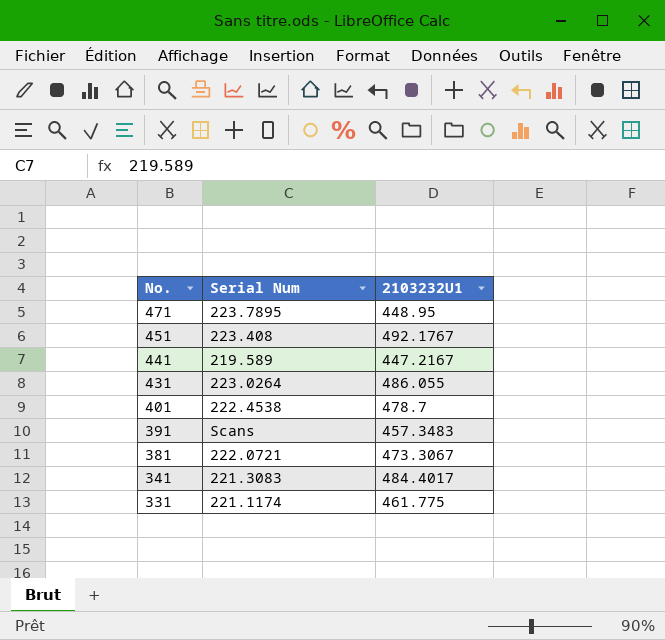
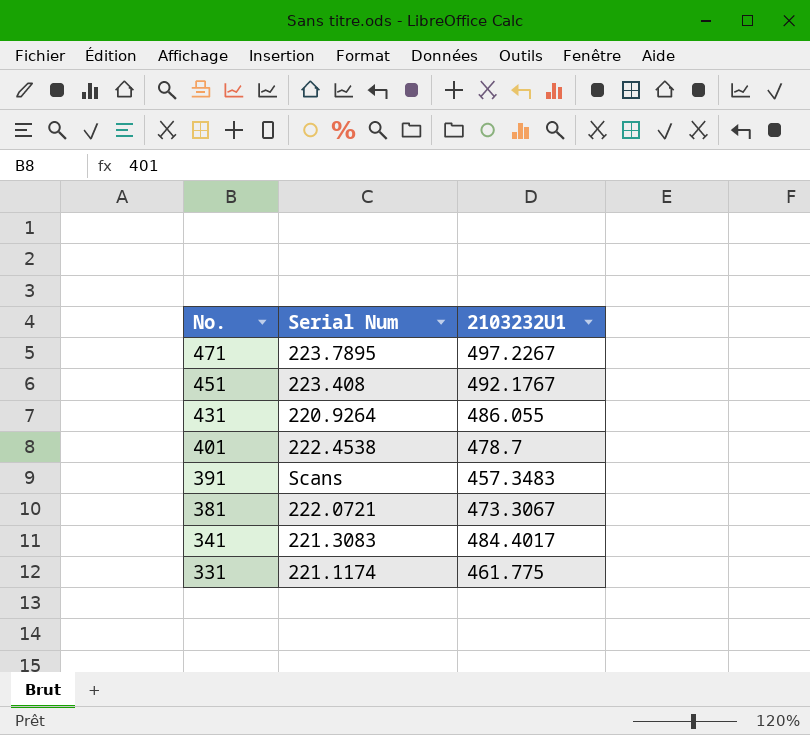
row 441: 219.589 | 447.2167 -> none
471 | 2103232U1: 448.95 -> 497.2267
431 | Serial Num: 223.0264 -> 220.9264

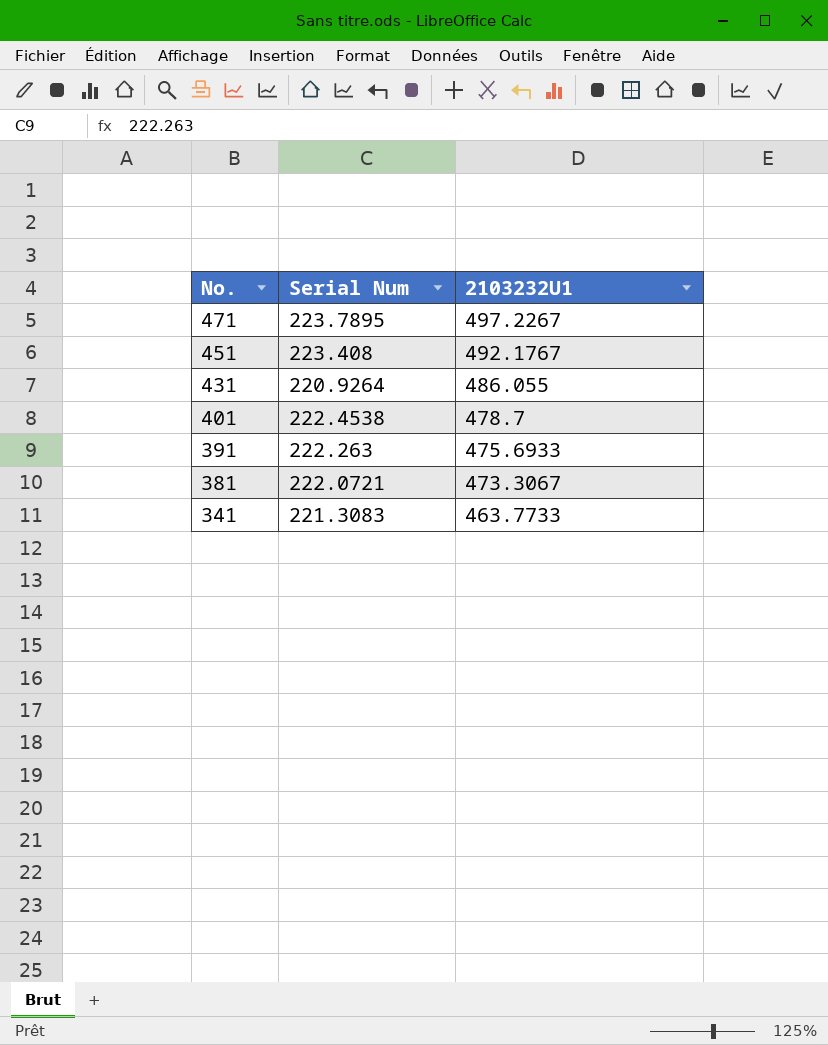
row 331: 221.1174 | 461.775 -> none
391 | Serial Num: Scans -> 222.263
391 | 2103232U1: 457.3483 -> 475.6933
341 | 2103232U1: 484.4017 -> 463.7733

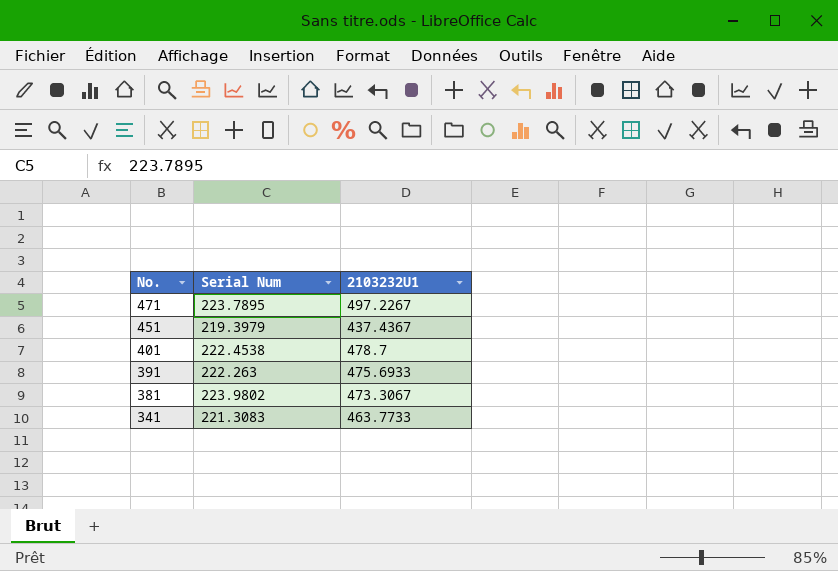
row 431: 220.9264 | 486.055 -> none
451 | Serial Num: 223.408 -> 219.3979
451 | 2103232U1: 492.1767 -> 437.4367
381 | Serial Num: 222.0721 -> 223.9802

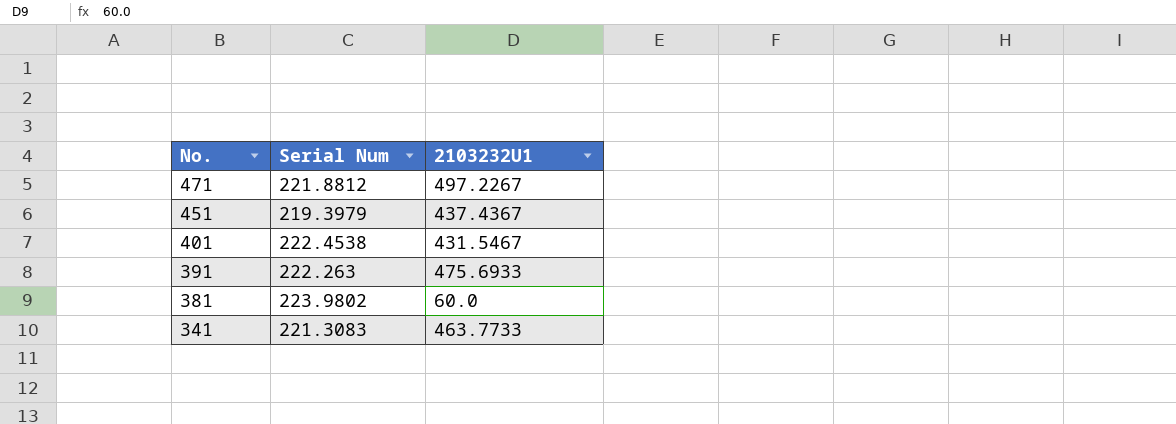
471 | Serial Num: 223.7895 -> 221.8812
401 | 2103232U1: 478.7 -> 431.5467
381 | 2103232U1: 473.3067 -> 60.0

